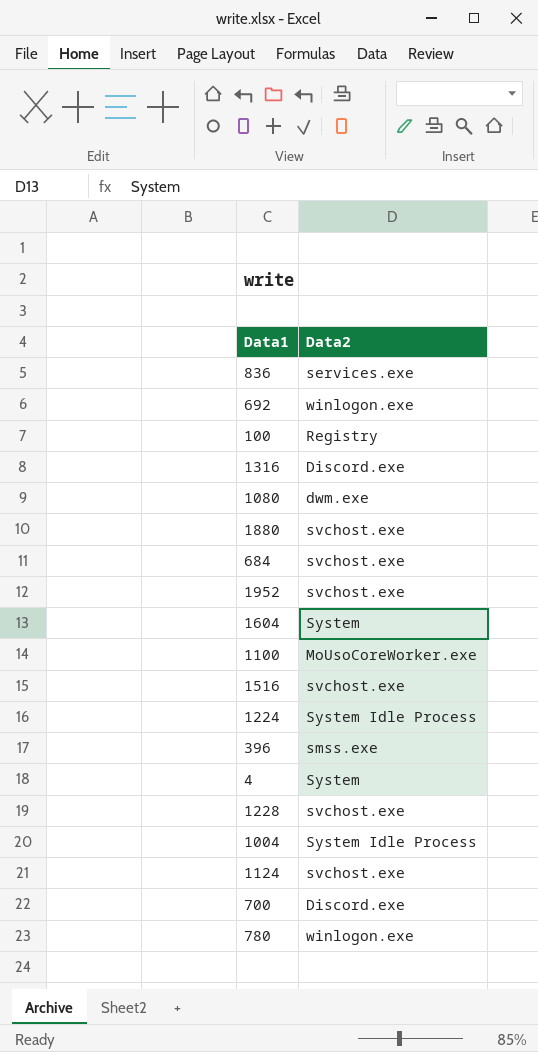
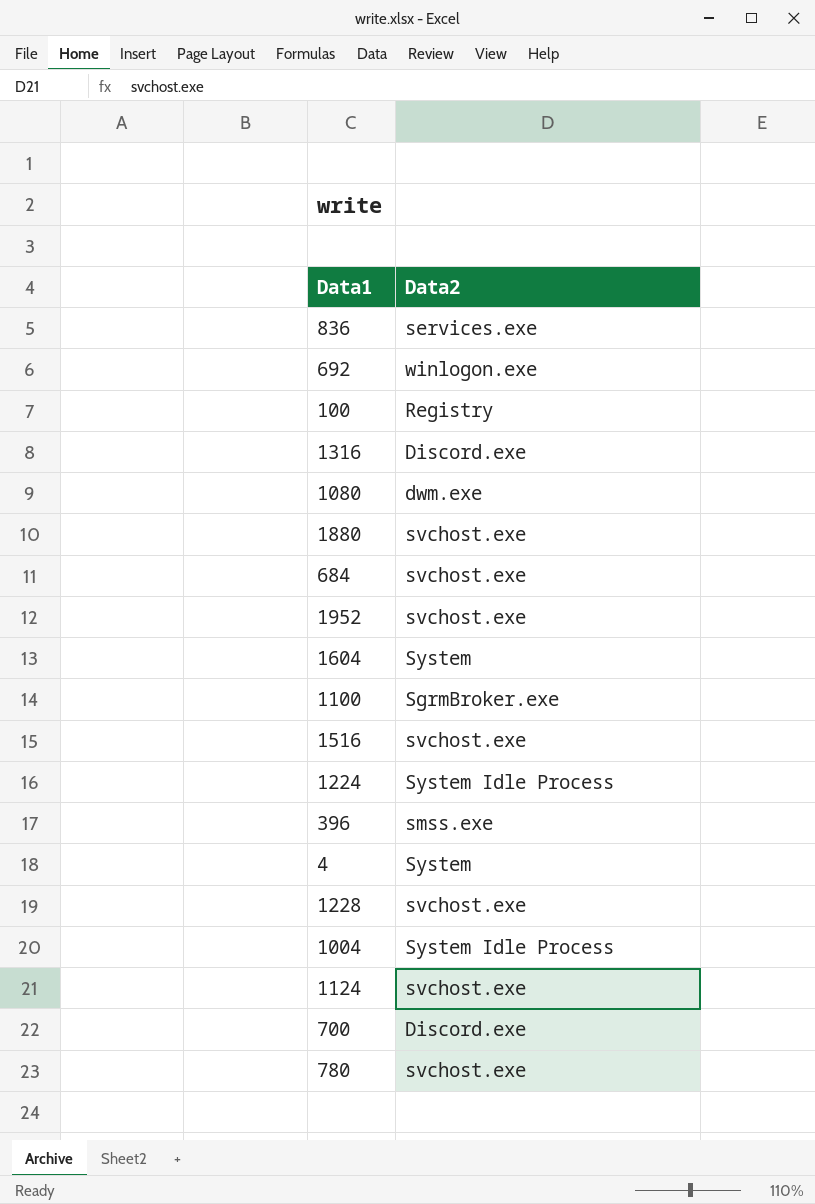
1100 | Data2: MoUsoCoreWorker.exe -> SgrmBroker.exe
780 | Data2: winlogon.exe -> svchost.exe

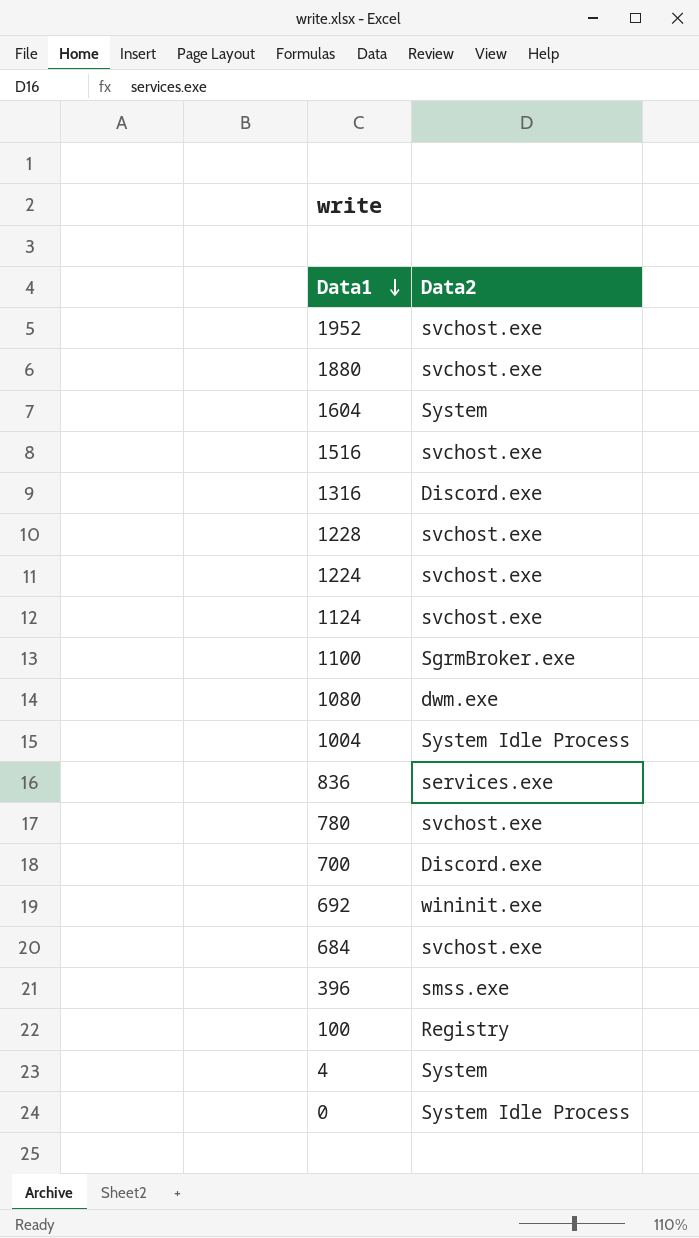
row order: none -> Data1 descending
1224 | Data2: System Idle Process -> svchost.exe
692 | Data2: winlogon.exe -> wininit.exe
row 0: none -> System Idle Process

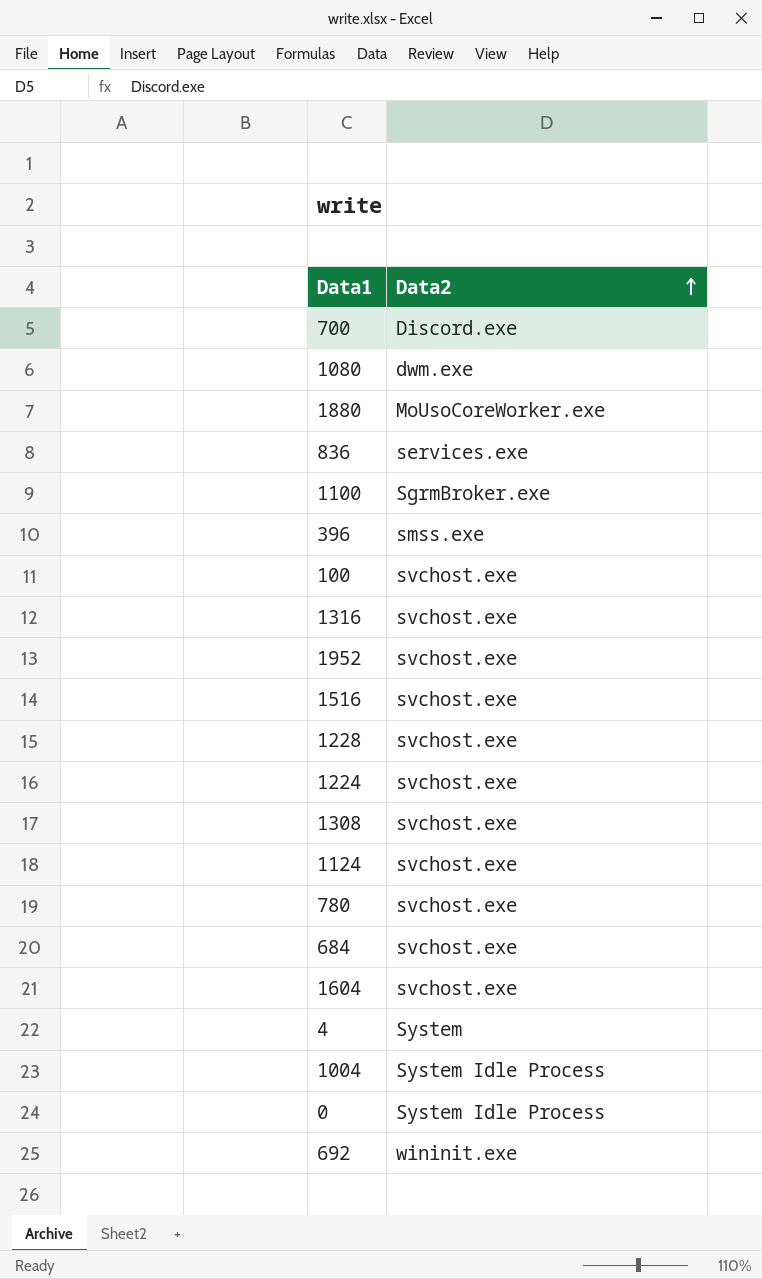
row order: Data1 descending -> Data2 ascending
1880 | Data2: svchost.exe -> MoUsoCoreWorker.exe
100 | Data2: Registry -> svchost.exe
1316 | Data2: Discord.exe -> svchost.exe
row 1308: none -> svchost.exe
1604 | Data2: System -> svchost.exe

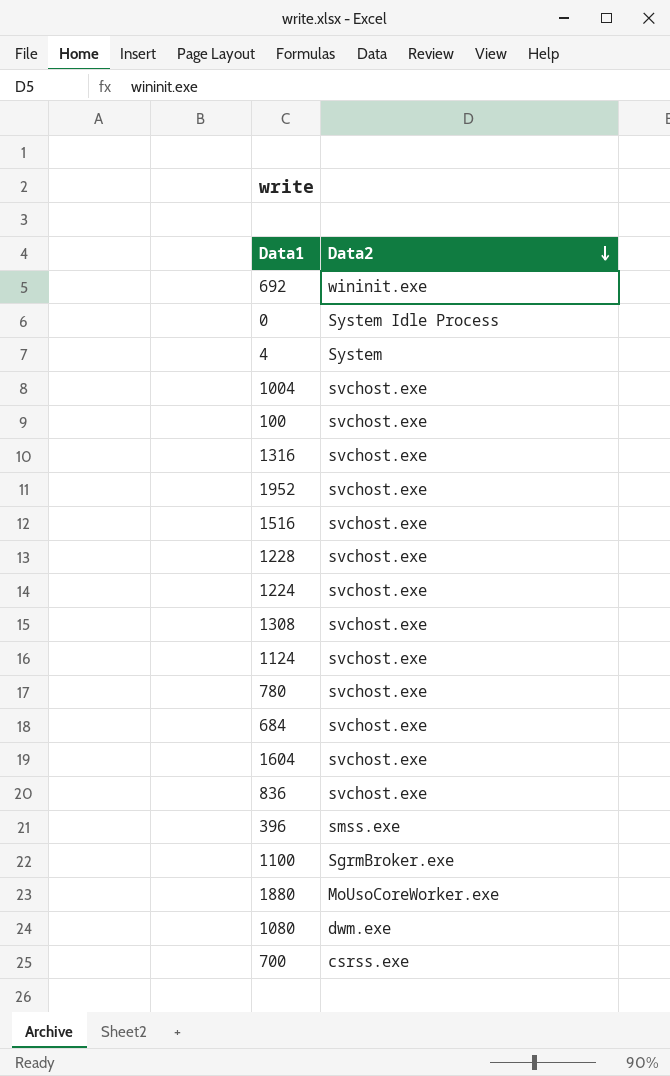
row order: Data2 ascending -> Data2 descending
1004 | Data2: System Idle Process -> svchost.exe
836 | Data2: services.exe -> svchost.exe
700 | Data2: Discord.exe -> csrss.exe

